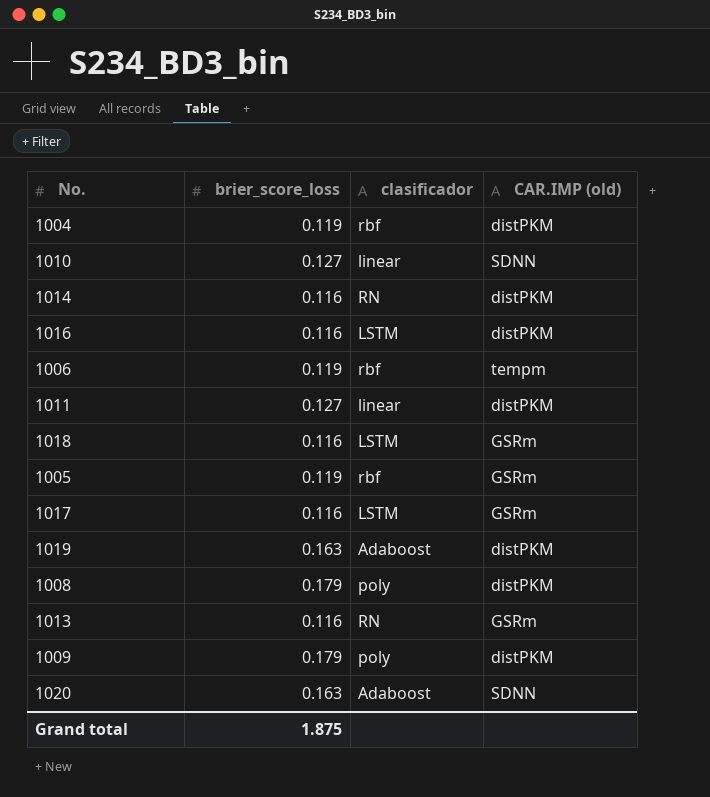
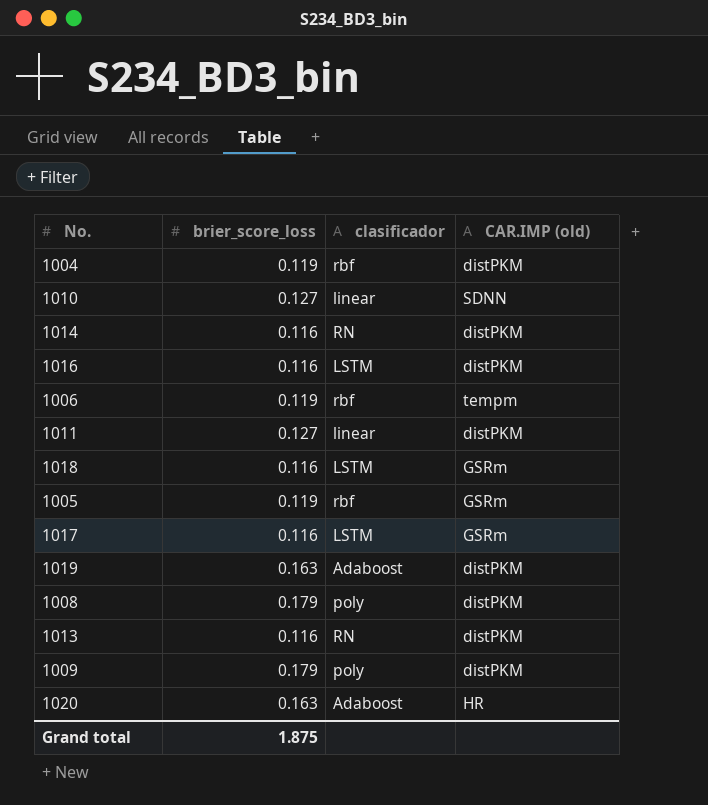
1013 | CAR.IMP (old): GSRm -> distPKM
1020 | CAR.IMP (old): SDNN -> HR

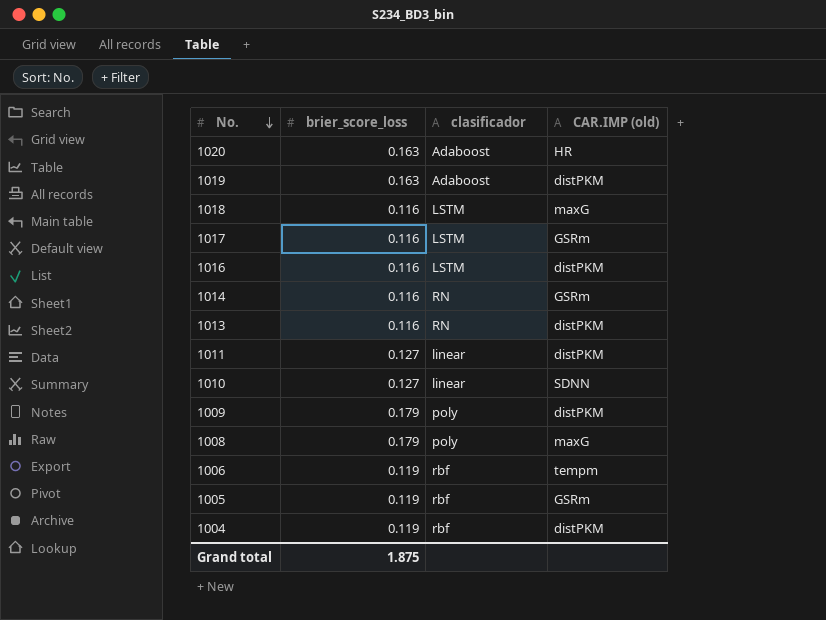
row order: none -> No. descending
1018 | CAR.IMP (old): GSRm -> maxG
1014 | CAR.IMP (old): distPKM -> GSRm
1008 | CAR.IMP (old): distPKM -> maxG

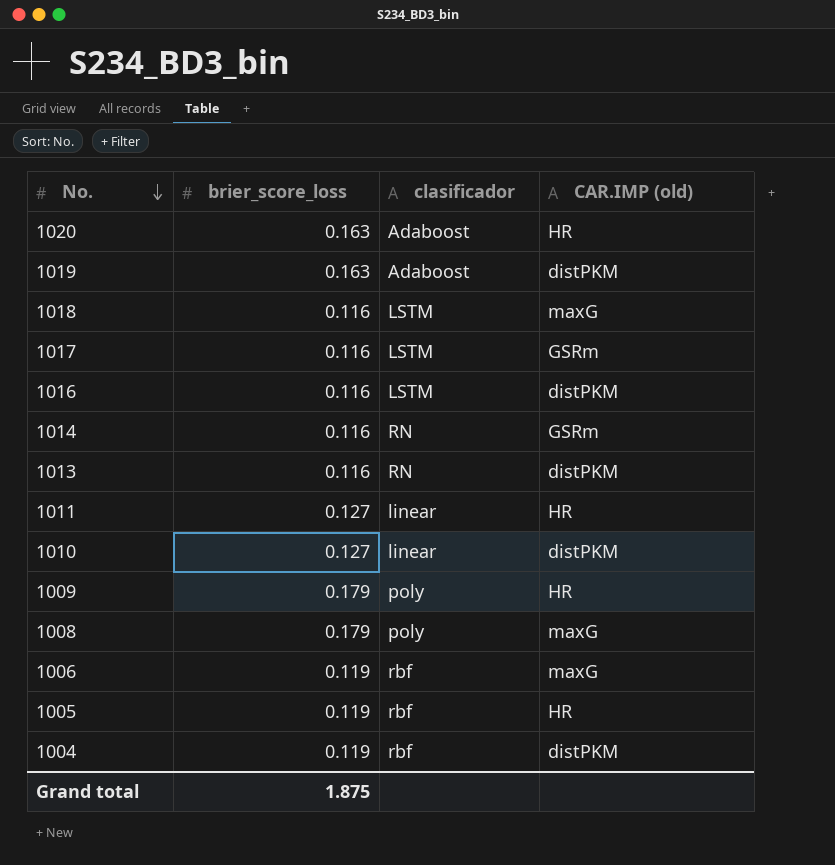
1011 | CAR.IMP (old): distPKM -> HR
1010 | CAR.IMP (old): SDNN -> distPKM
1009 | CAR.IMP (old): distPKM -> HR
1006 | CAR.IMP (old): tempm -> maxG
1005 | CAR.IMP (old): GSRm -> HR

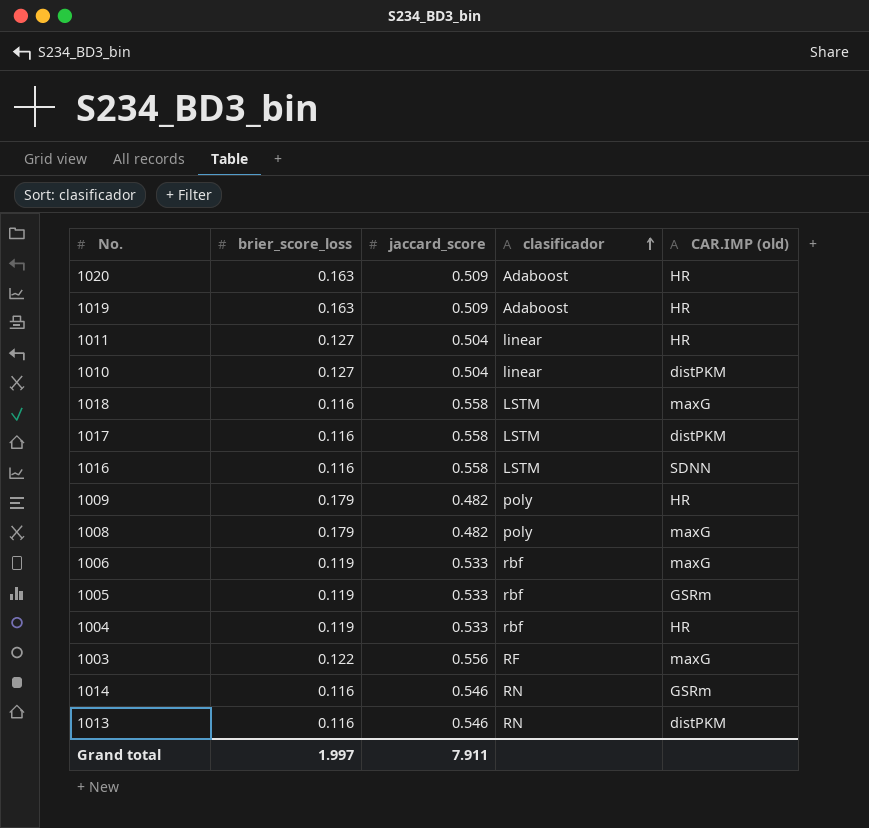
row order: No. descending -> clasificador ascending
column jaccard_score | position: none -> 3
1019 | CAR.IMP (old): distPKM -> HR
1017 | CAR.IMP (old): GSRm -> distPKM
1016 | CAR.IMP (old): distPKM -> SDNN
1005 | CAR.IMP (old): HR -> GSRm
1004 | CAR.IMP (old): distPKM -> HR
row 1003: none -> 0.122 | 0.556 | RF | maxG
Grand total | brier_score_loss: 1.875 -> 1.997

